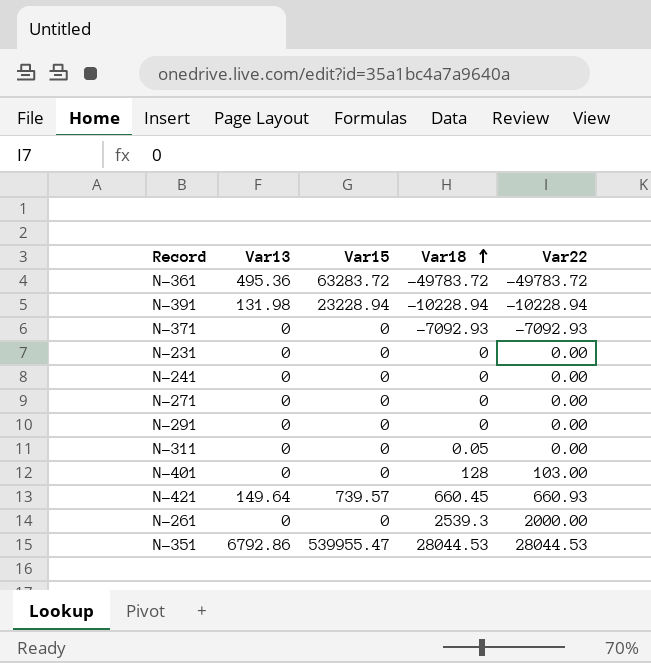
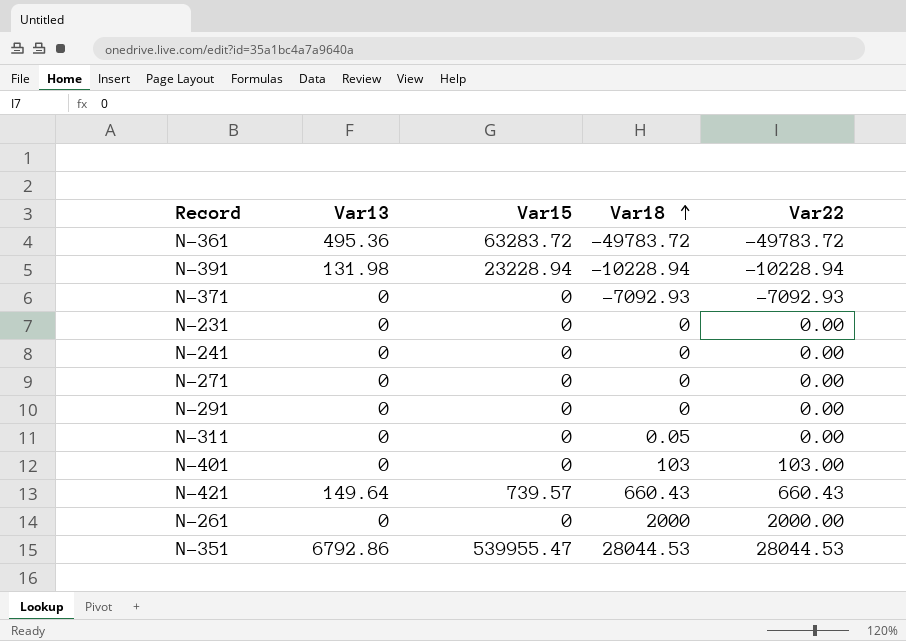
N-401 | Var18: 128 -> 103
N-421 | Var18: 660.45 -> 660.43
N-421 | Var22: 660.93 -> 660.43
N-261 | Var18: 2539.3 -> 2000

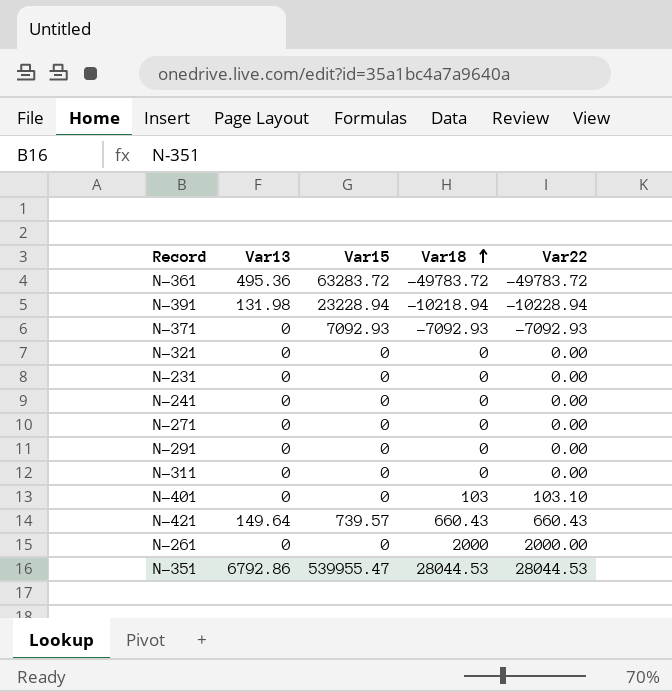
N-391 | Var18: -10228.94 -> -10218.94
N-371 | Var15: 0 -> 7092.93
row N-321: none -> 0 | 0 | 0 | 0.00
N-311 | Var18: 0.05 -> 0
N-401 | Var22: 103.00 -> 103.10

